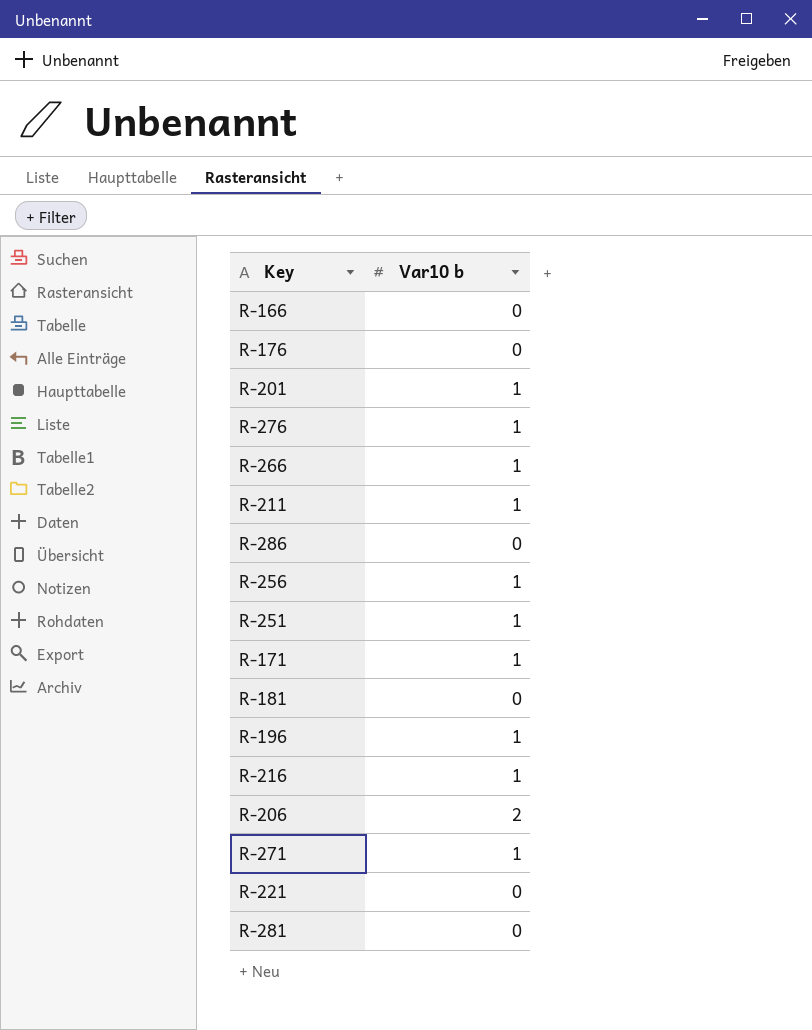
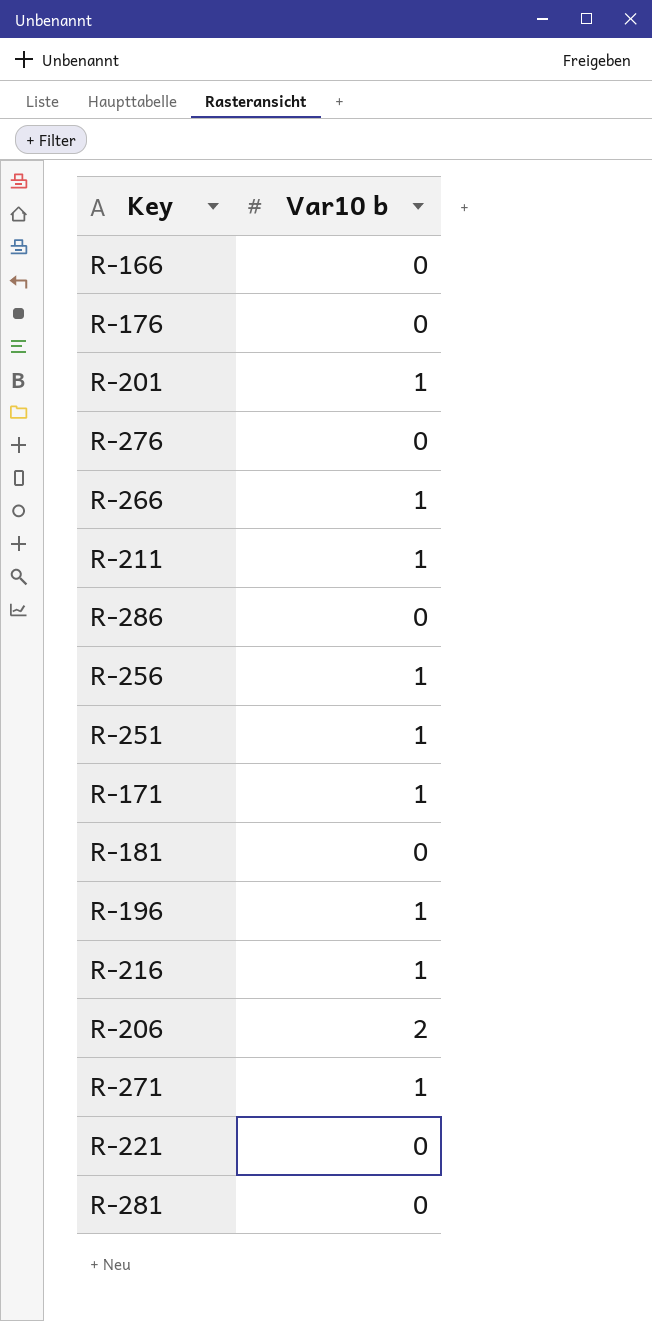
R-276 | Var10 b: 1 -> 0

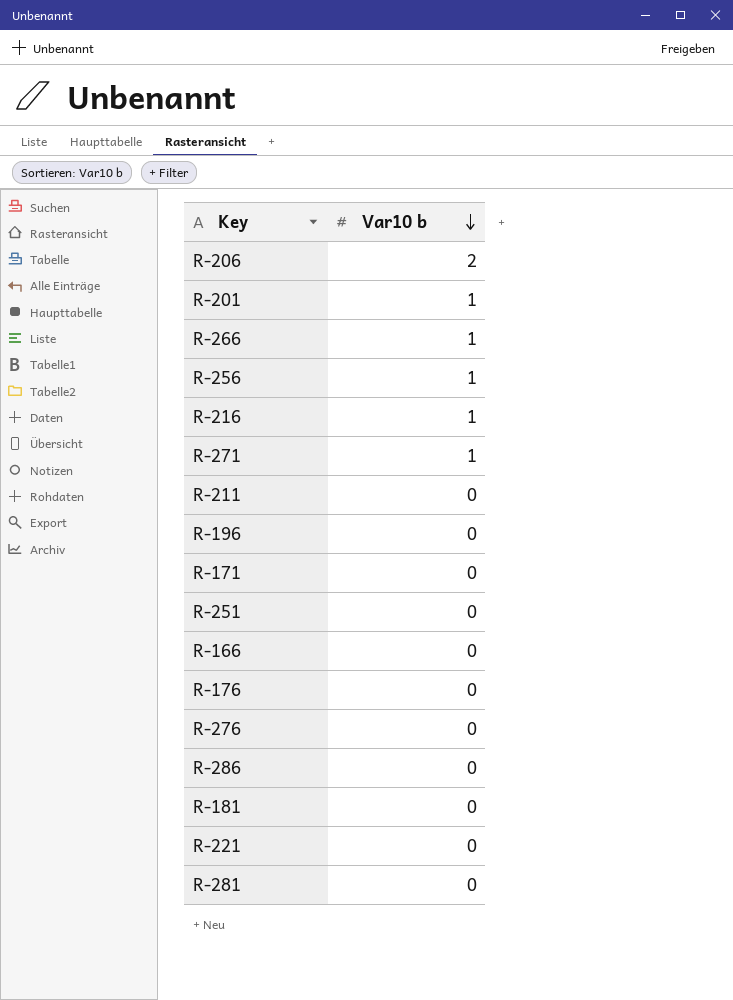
row order: none -> Var10 b descending
R-211 | Var10 b: 1 -> 0
R-196 | Var10 b: 1 -> 0
R-171 | Var10 b: 1 -> 0
R-251 | Var10 b: 1 -> 0

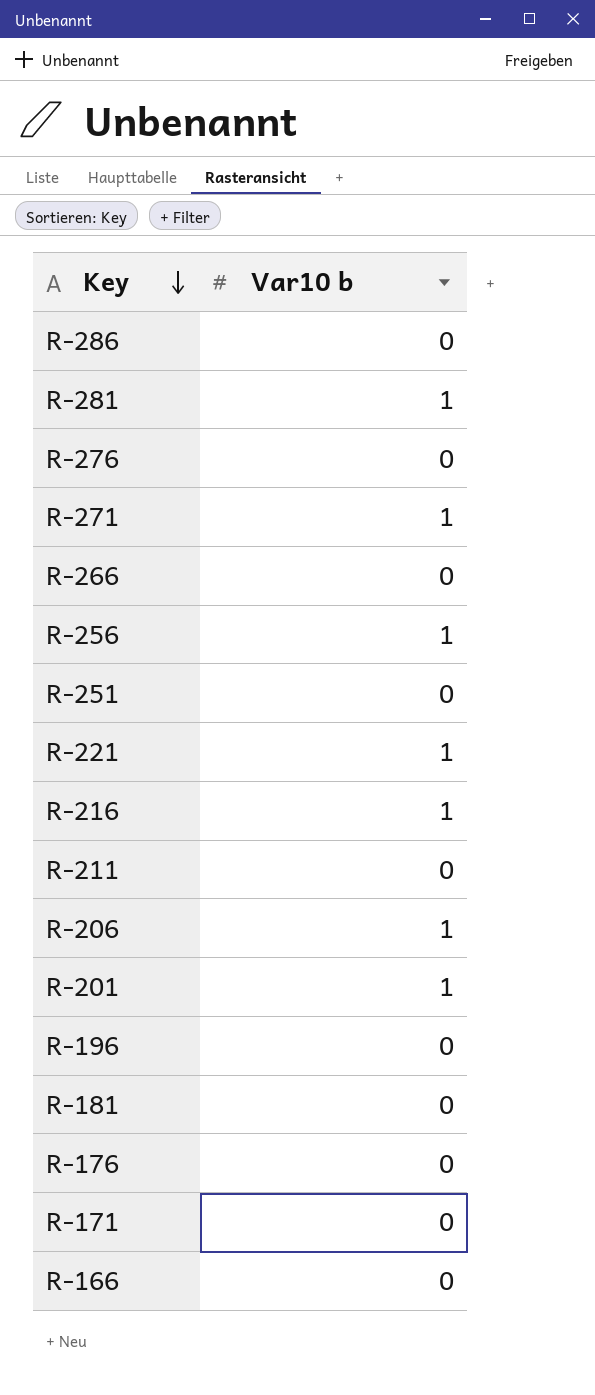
row order: Var10 b descending -> Key descending
R-281 | Var10 b: 0 -> 1
R-266 | Var10 b: 1 -> 0
R-221 | Var10 b: 0 -> 1
R-206 | Var10 b: 2 -> 1

